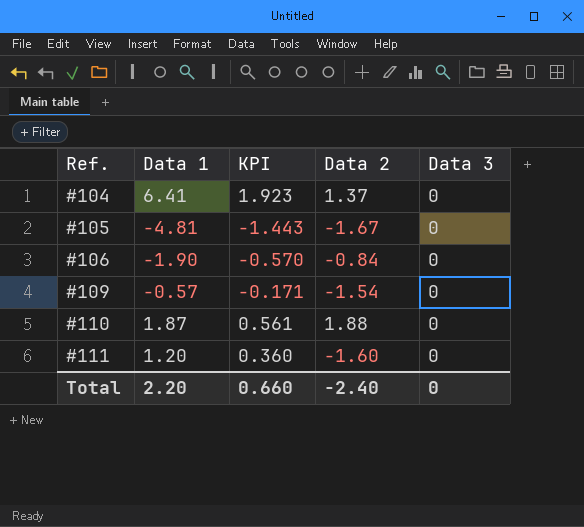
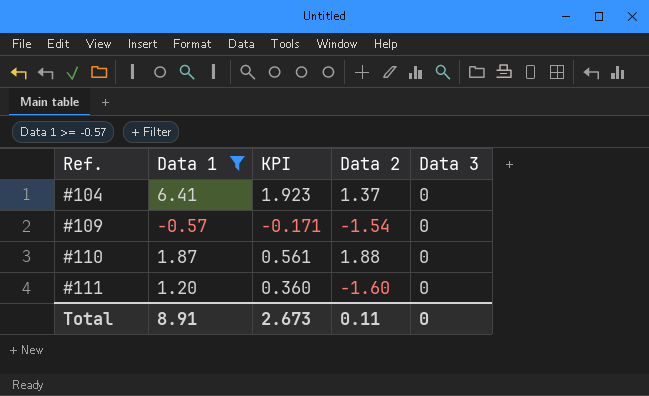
filter: none -> Data 1 >= -0.57
Total | Data 1: 2.20 -> 8.91
Total | KPI: 0.660 -> 2.673
Total | Data 2: -2.40 -> 0.11

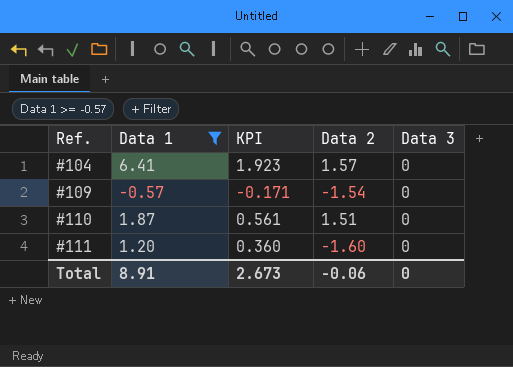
#104 | Data 2: 1.37 -> 1.57
#110 | Data 2: 1.88 -> 1.51
Total | Data 2: 0.11 -> -0.06

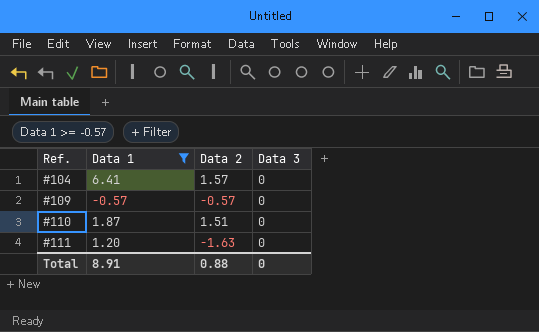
column KPI | formula: [Data 1] * 0.3 -> none
#109 | Data 2: -1.54 -> -0.57
#111 | Data 2: -1.60 -> -1.63
Total | Data 2: -0.06 -> 0.88

